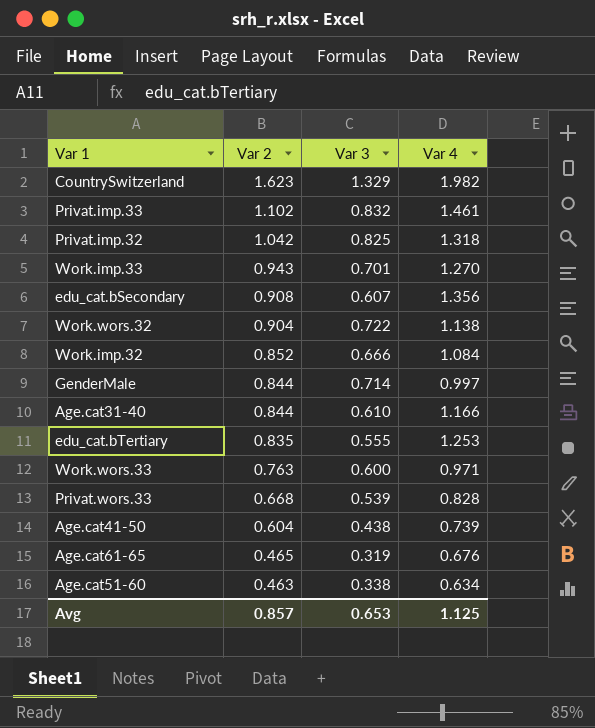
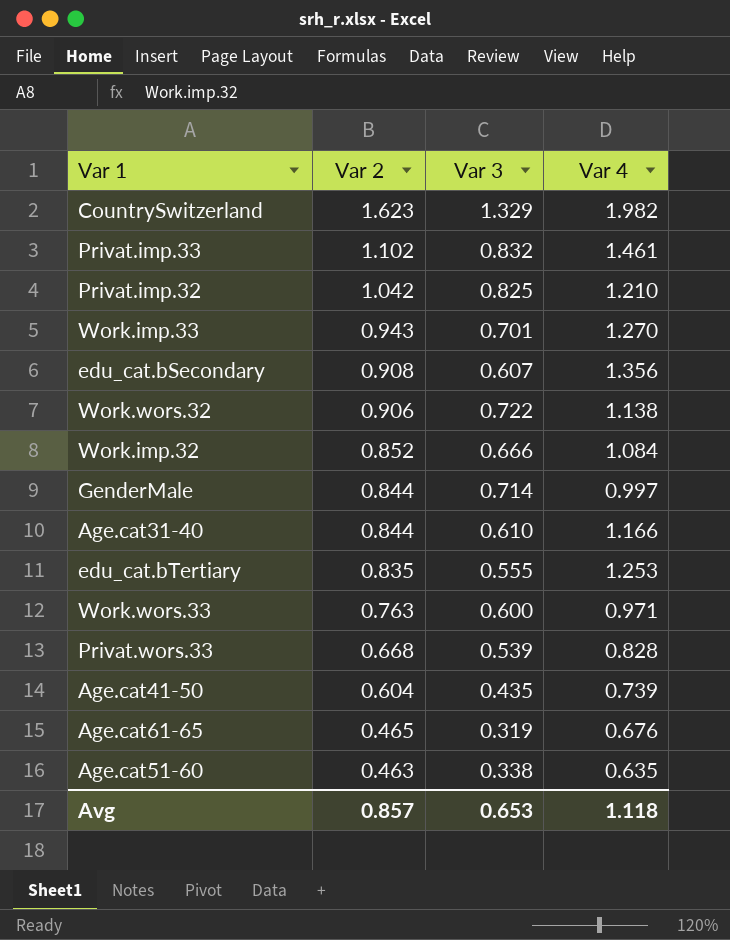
Privat.imp.32 | Var 4: 1.318 -> 1.210
Work.wors.32 | Var 2: 0.904 -> 0.906
Age.cat41-50 | Var 3: 0.438 -> 0.435
Age.cat51-60 | Var 4: 0.634 -> 0.635
Avg | Var 4: 1.125 -> 1.118

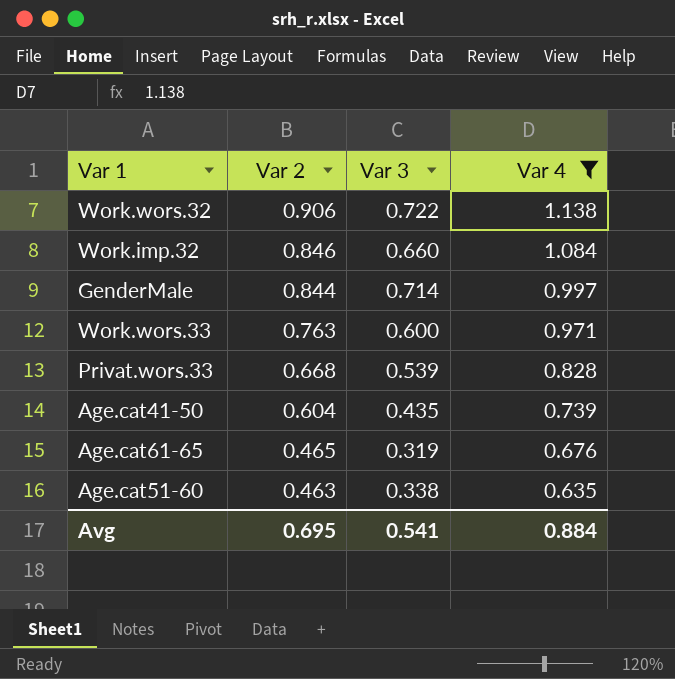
filter: none -> Var 4 <= 1.138
Work.imp.32 | Var 2: 0.852 -> 0.846
Work.imp.32 | Var 3: 0.666 -> 0.660
Avg | Var 2: 0.857 -> 0.695
Avg | Var 3: 0.653 -> 0.541
Avg | Var 4: 1.118 -> 0.884

